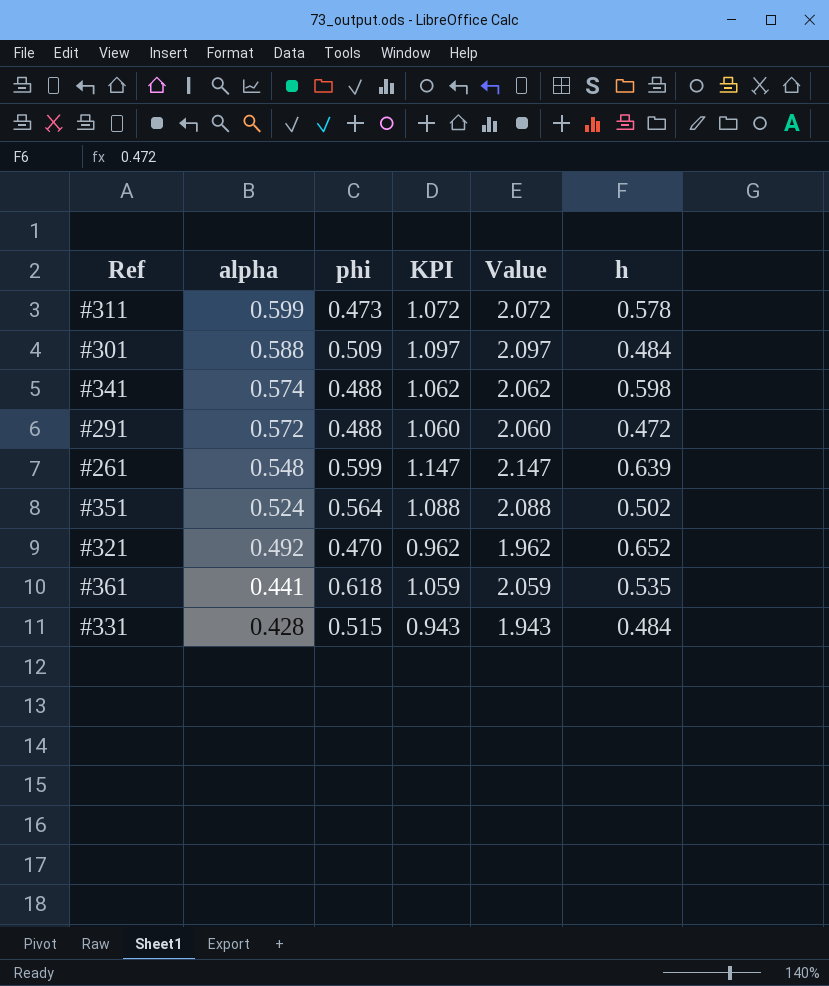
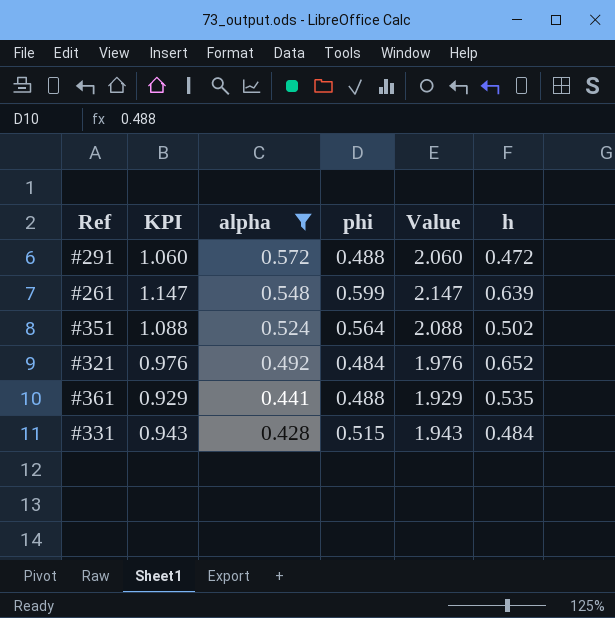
filter: none -> alpha <= 0.572
column KPI | position: 4 -> 2
#321 | KPI: 0.962 -> 0.976
#321 | phi: 0.470 -> 0.484
#321 | Value: 1.962 -> 1.976
#361 | KPI: 1.059 -> 0.929
#361 | phi: 0.618 -> 0.488
#361 | Value: 2.059 -> 1.929

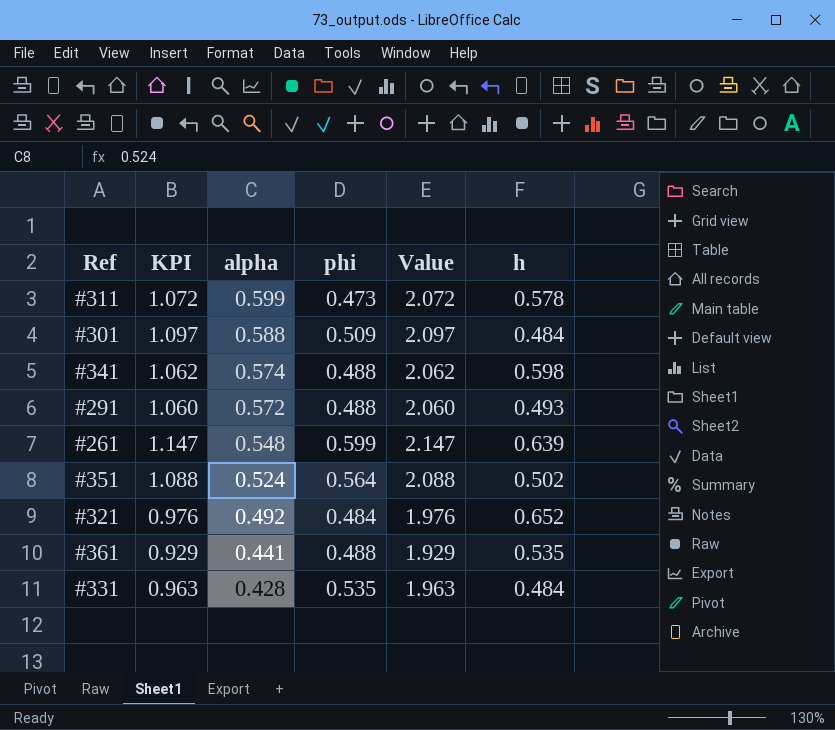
filter: alpha <= 0.572 -> none
#291 | h: 0.472 -> 0.493
#331 | KPI: 0.943 -> 0.963
#331 | phi: 0.515 -> 0.535
#331 | Value: 1.943 -> 1.963

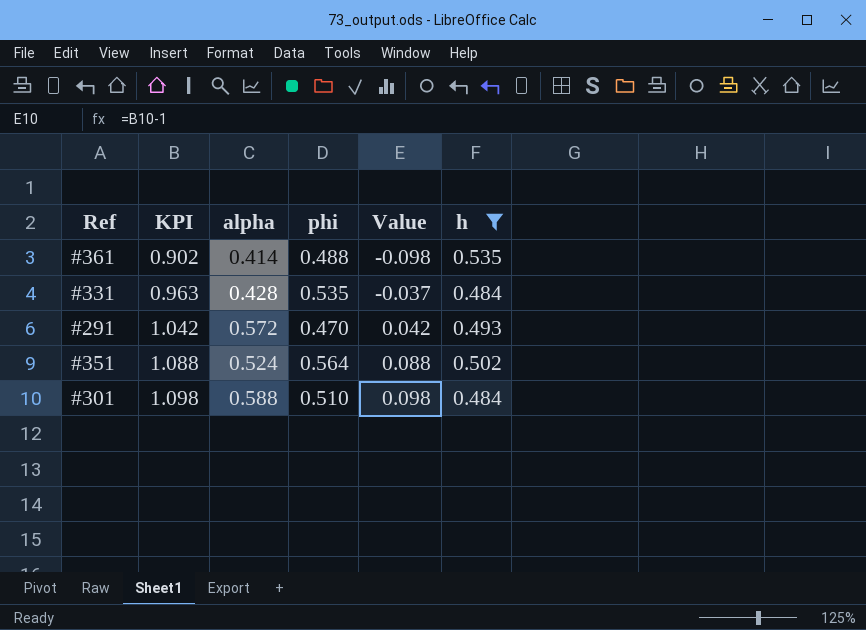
filter: none -> h <= 0.535
row order: alpha descending -> KPI ascending
column Value | formula: [KPI] + 1 -> [KPI] - 1
#361 | KPI: 0.929 -> 0.902
#361 | alpha: 0.441 -> 0.414
#291 | KPI: 1.060 -> 1.042
#291 | phi: 0.488 -> 0.470
#301 | KPI: 1.097 -> 1.098
#301 | phi: 0.509 -> 0.510

